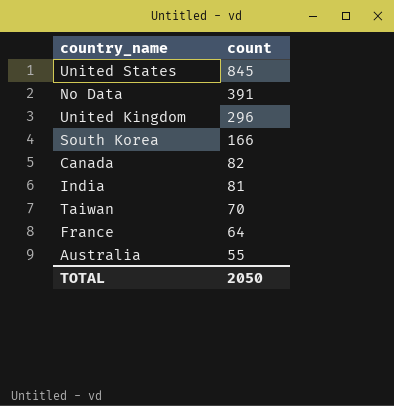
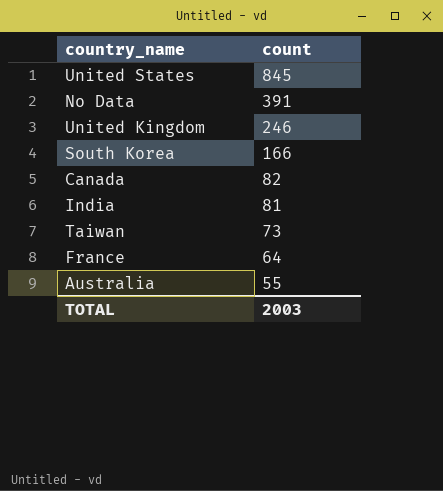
United Kingdom | count: 296 -> 246
Taiwan | count: 70 -> 73
TOTAL | count: 2050 -> 2003

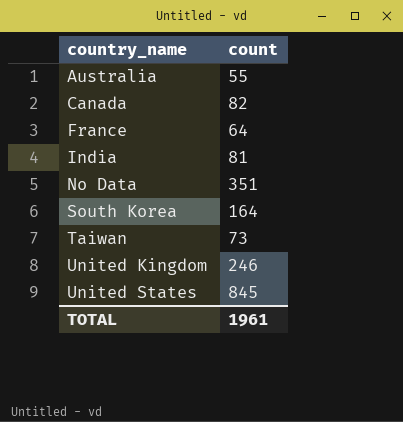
row order: count descending -> country_name ascending
No Data | count: 391 -> 351
South Korea | count: 166 -> 164
TOTAL | count: 2003 -> 1961

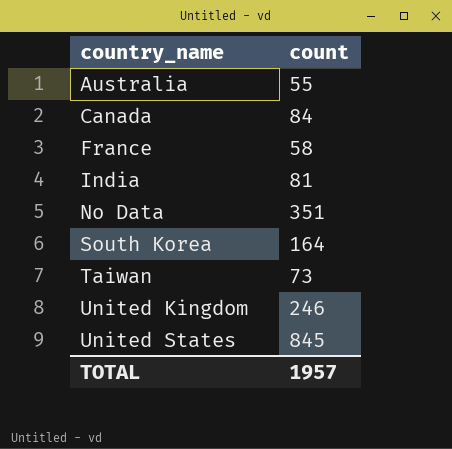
Canada | count: 82 -> 84
France | count: 64 -> 58
TOTAL | count: 1961 -> 1957

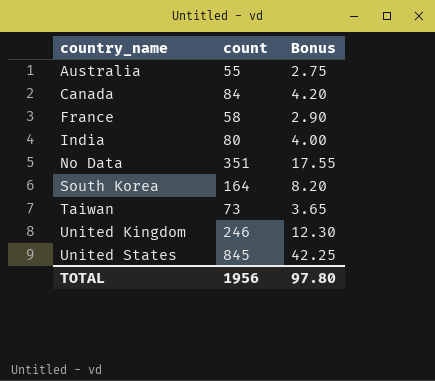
column Bonus | formula: none -> [count] * 0.05
India | count: 81 -> 80
TOTAL | count: 1957 -> 1956

